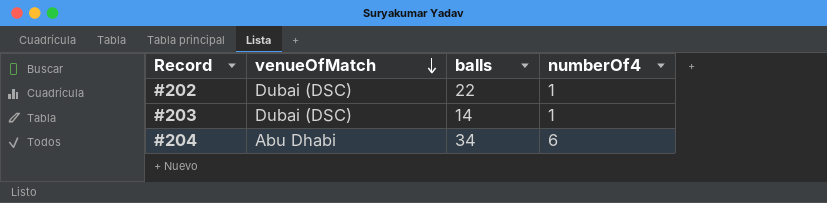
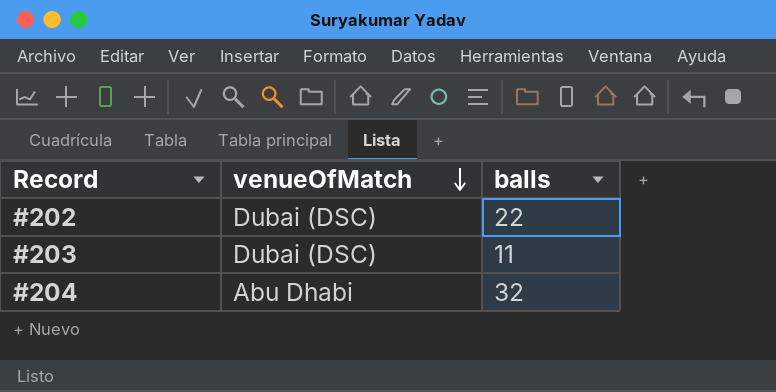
column numberOf4 | position: 4 -> none
#203 | balls: 14 -> 11
#204 | balls: 34 -> 32

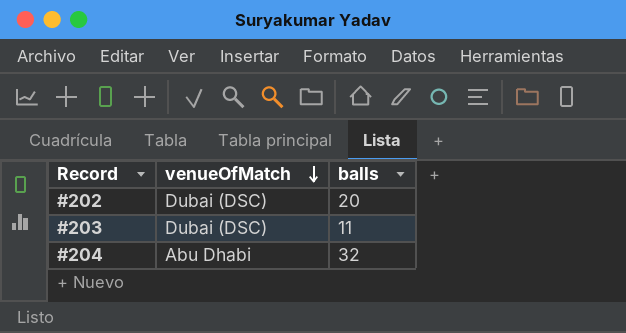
#202 | balls: 22 -> 20

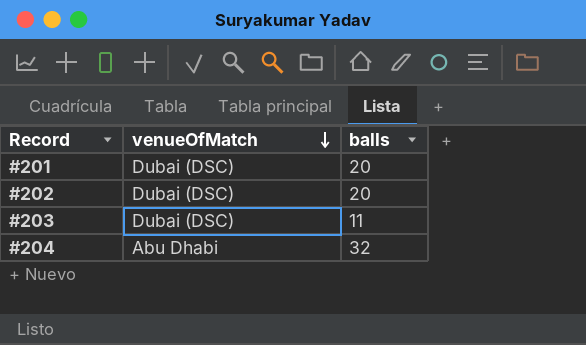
row #201: none -> Dubai (DSC) | 20

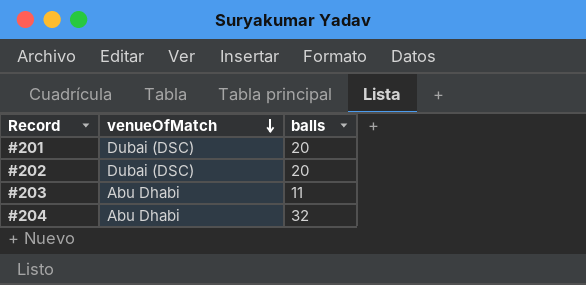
#203 | venueOfMatch: Dubai (DSC) -> Abu Dhabi

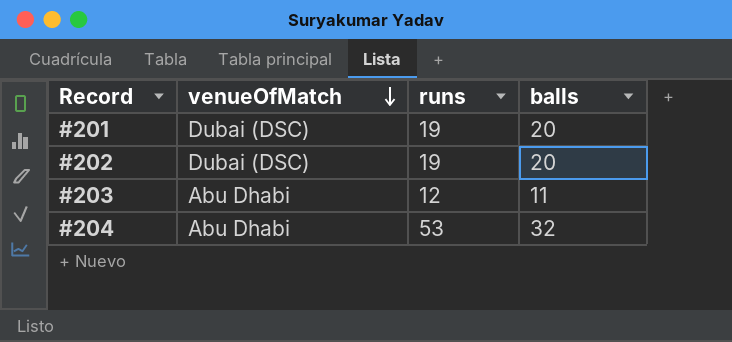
column runs | position: none -> 3

